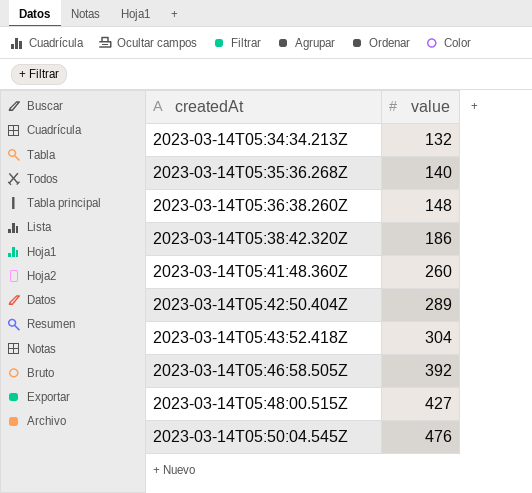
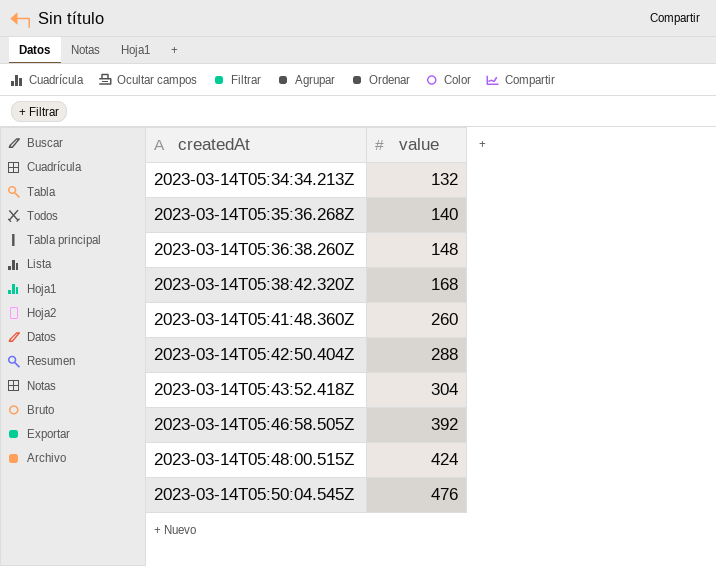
2023-03-14T05:38:42.320Z | value: 186 -> 168
2023-03-14T05:42:50.404Z | value: 289 -> 288
2023-03-14T05:48:00.515Z | value: 427 -> 424

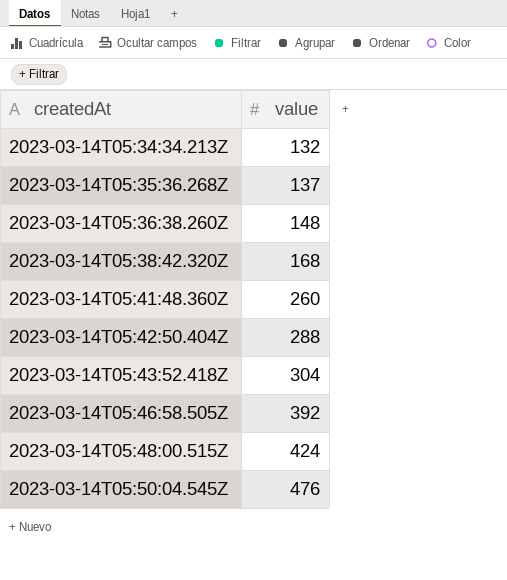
2023-03-14T05:35:36.268Z | value: 140 -> 137

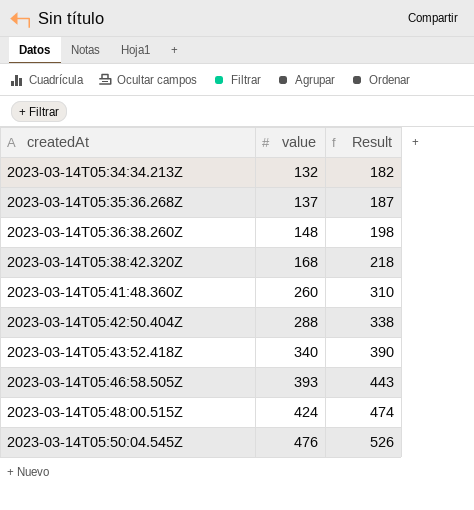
column Result | formula: none -> [value] + 50
2023-03-14T05:43:52.418Z | value: 304 -> 340
2023-03-14T05:46:58.505Z | value: 392 -> 393

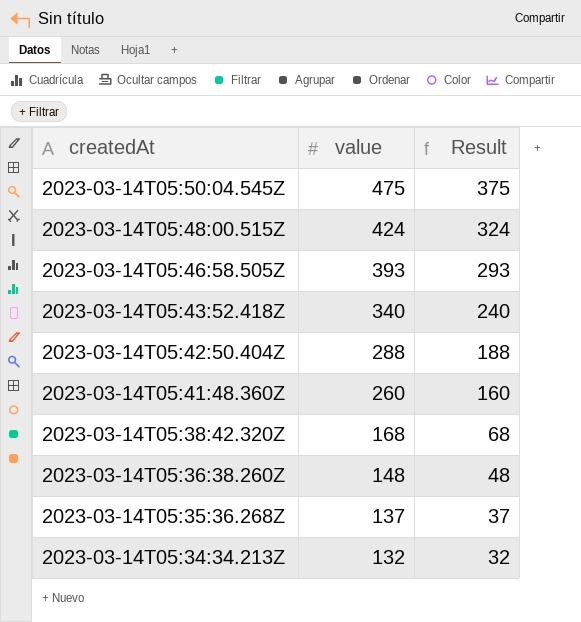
row order: createdAt ascending -> createdAt descending
column Result | formula: [value] + 50 -> [value] - 100
2023-03-14T05:50:04.545Z | value: 476 -> 475

